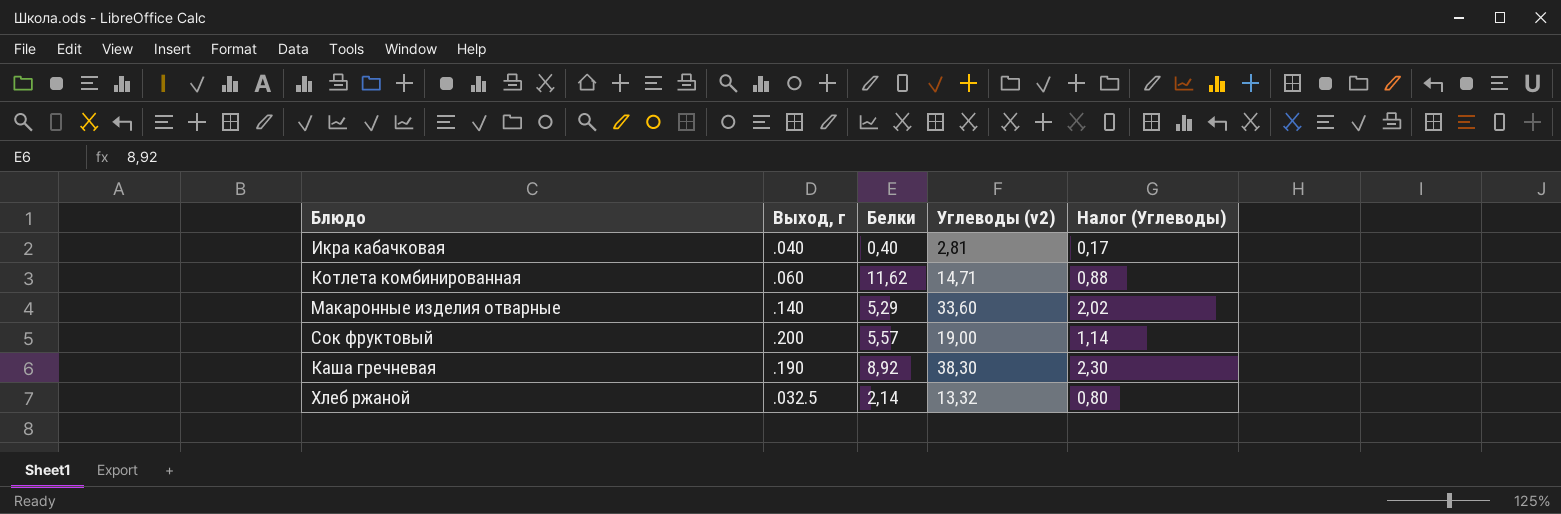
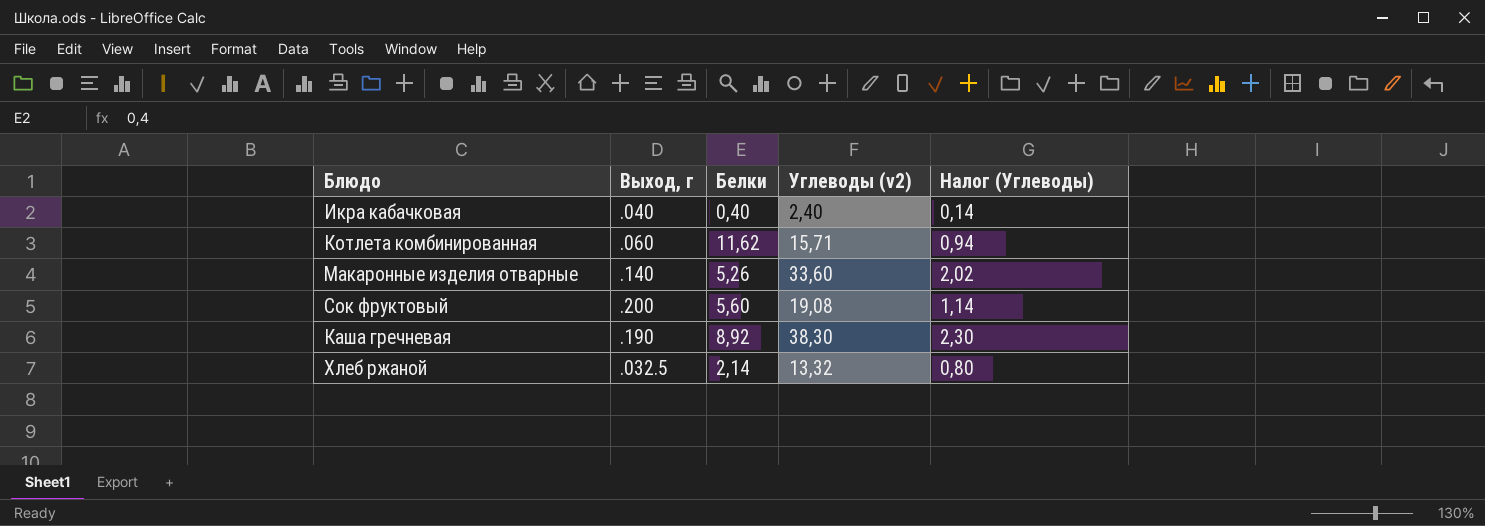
Икра кабачковая | Углеводы (v2): 2,81 -> 2,40
Икра кабачковая | Налог (Углеводы): 0,17 -> 0,14
Котлета комбинированная | Углеводы (v2): 14,71 -> 15,71
Котлета комбинированная | Налог (Углеводы): 0,88 -> 0,94
Макаронные изделия отварные | Белки: 5,29 -> 5,26
Сок фруктовый | Белки: 5,57 -> 5,60
Сок фруктовый | Углеводы (v2): 19,00 -> 19,08

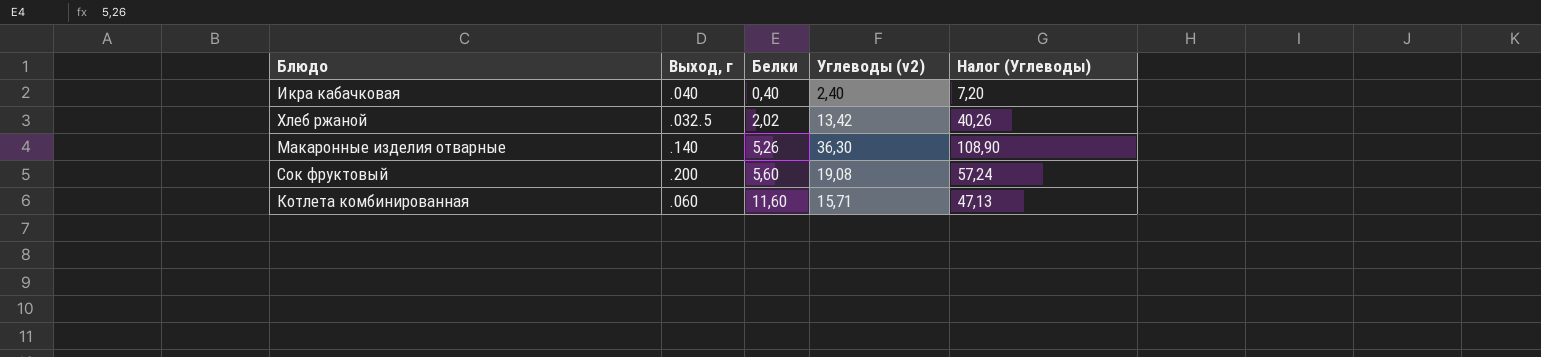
row order: none -> Белки ascending
column Налог (Углеводы) | formula: [Углеводы (v2)] * 0,06 -> [Углеводы (v2)] * 3
row Каша гречневая: .190 | 8,92 | 38,30 | 2,30 -> none
Хлеб ржаной | Белки: 2,14 -> 2,02
Хлеб ржаной | Углеводы (v2): 13,32 -> 13,42
Макаронные изделия отварные | Углеводы (v2): 33,60 -> 36,30
Котлета комбинированная | Белки: 11,62 -> 11,60

